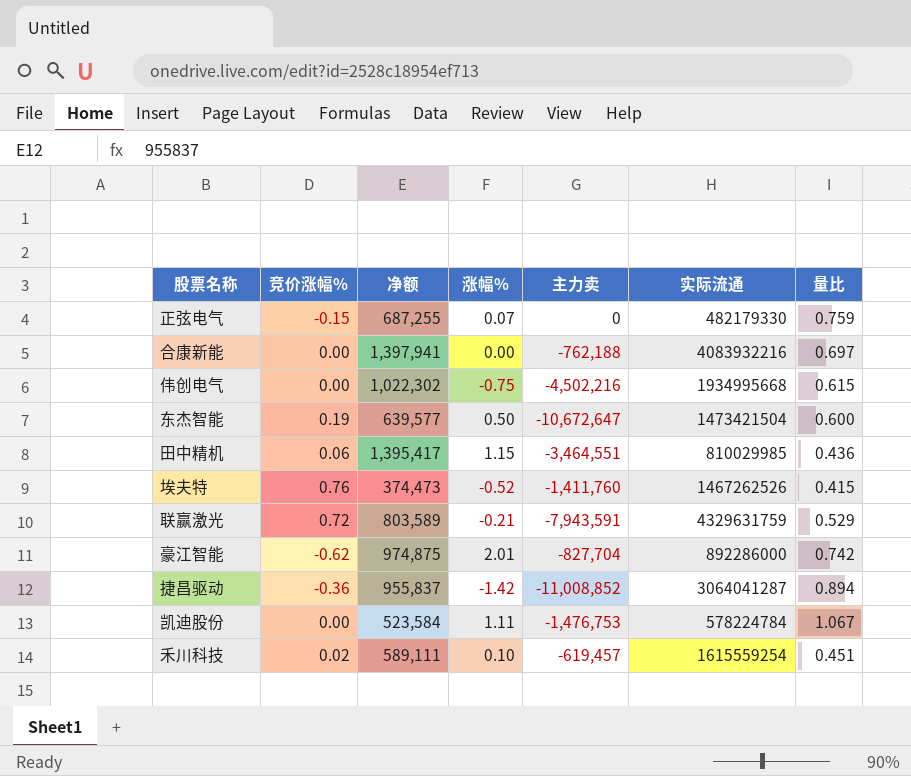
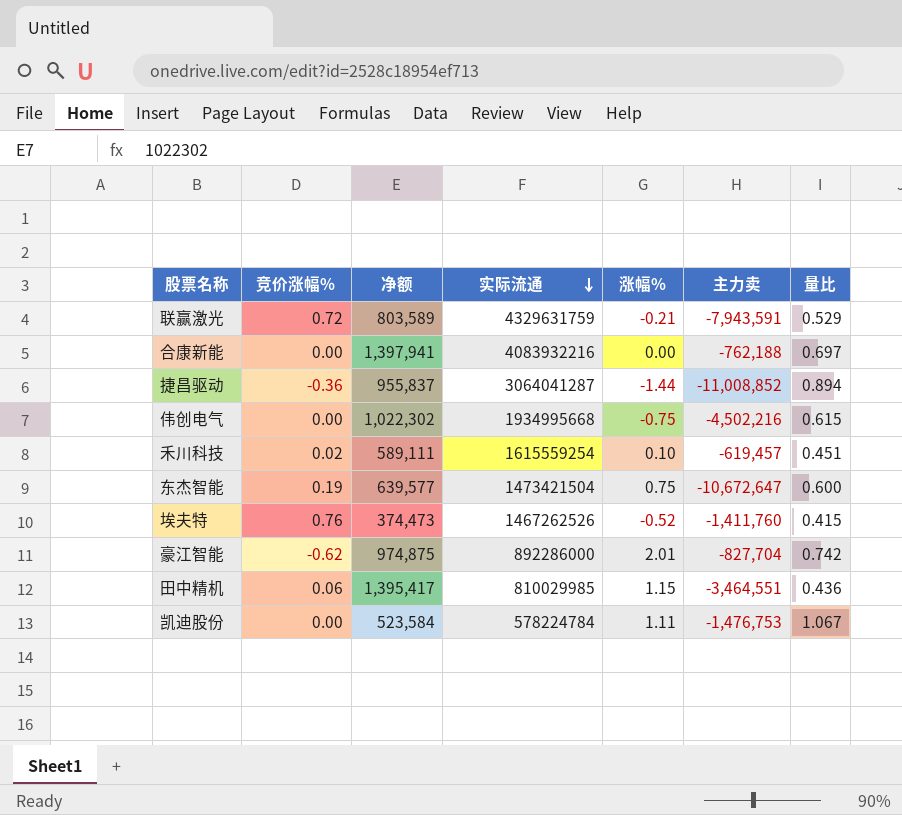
row order: none -> 实际流通 descending
column 实际流通 | position: 6 -> 4
row 正弦电气: -0.15 | 687,255 | 0.07 | 0 | 482179330 | 0.759 -> none
捷昌驱动 | 涨幅%: -1.42 -> -1.44
东杰智能 | 涨幅%: 0.50 -> 0.75

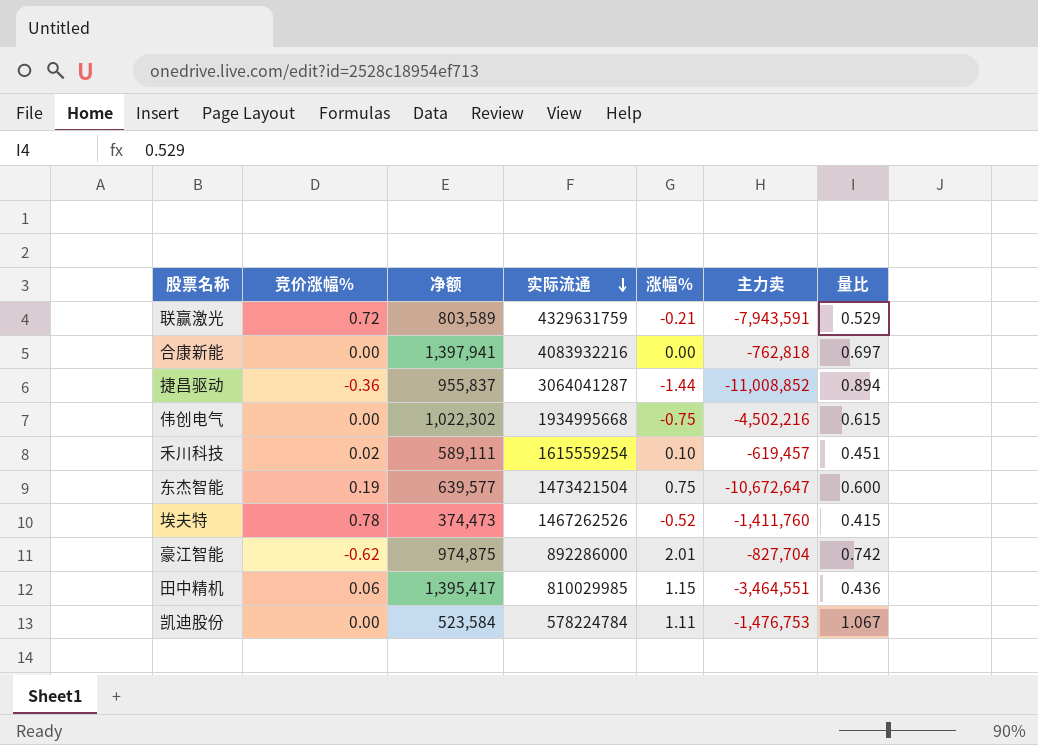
合康新能 | 主力卖: -762,188 -> -762,818
埃夫特 | 竞价涨幅%: 0.76 -> 0.78

